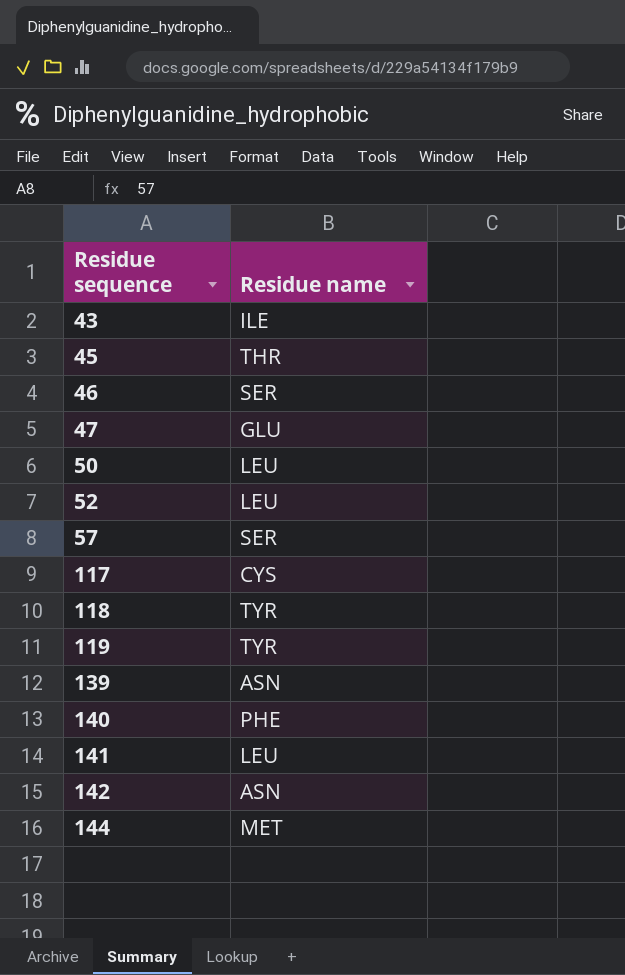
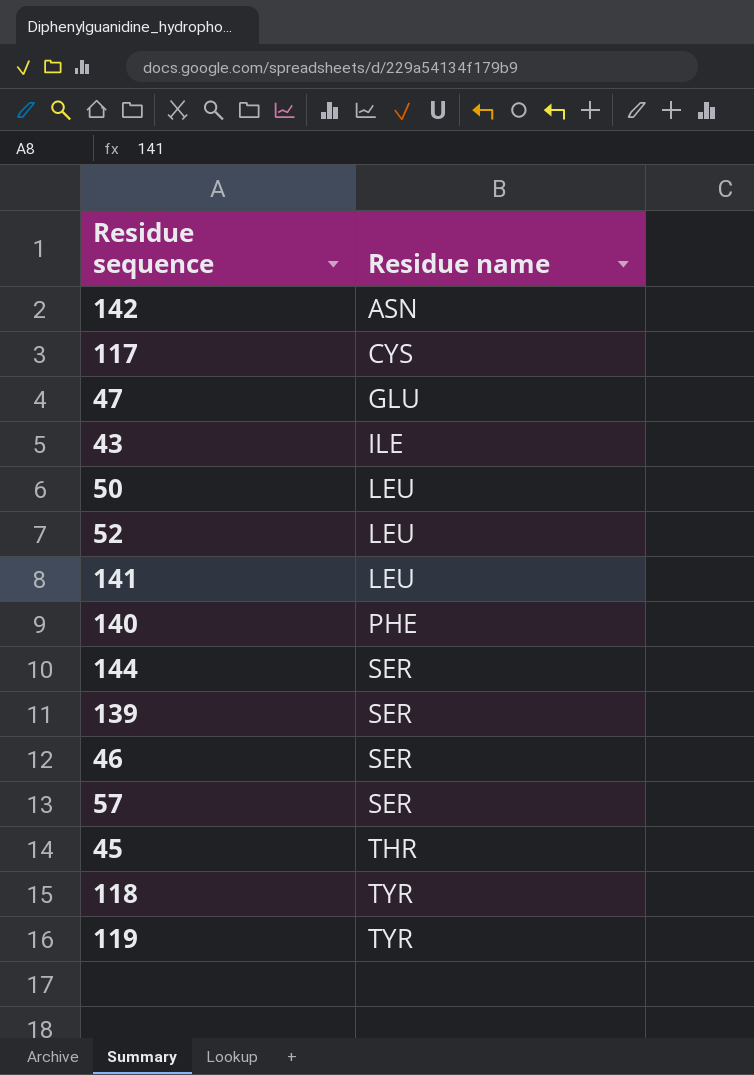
row order: Residue sequence ascending -> Residue name ascending
144 | Residue name: MET -> SER
139 | Residue name: ASN -> SER

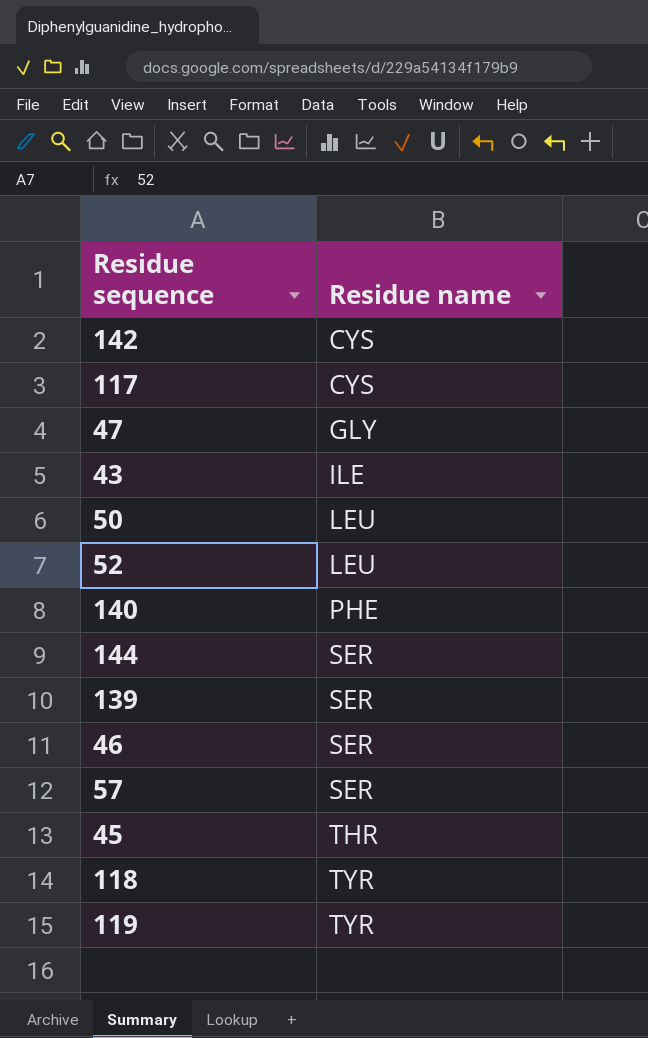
row 141: LEU -> none
142 | Residue name: ASN -> CYS
47 | Residue name: GLU -> GLY

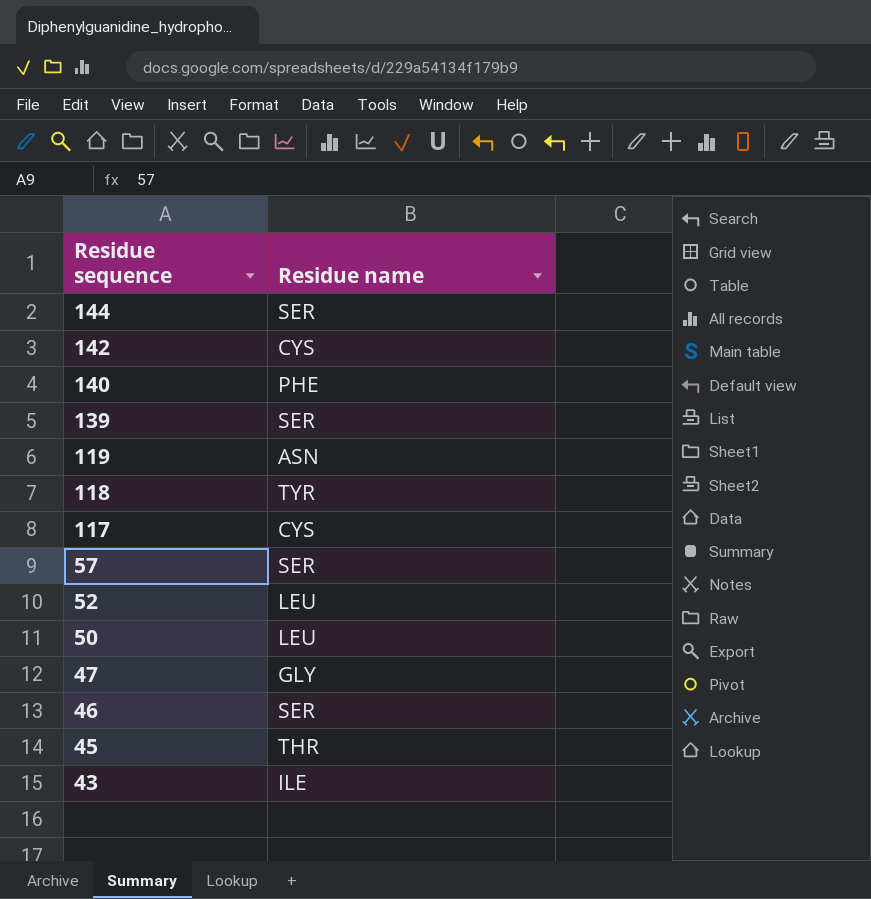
row order: Residue name ascending -> Residue sequence descending
119 | Residue name: TYR -> ASN

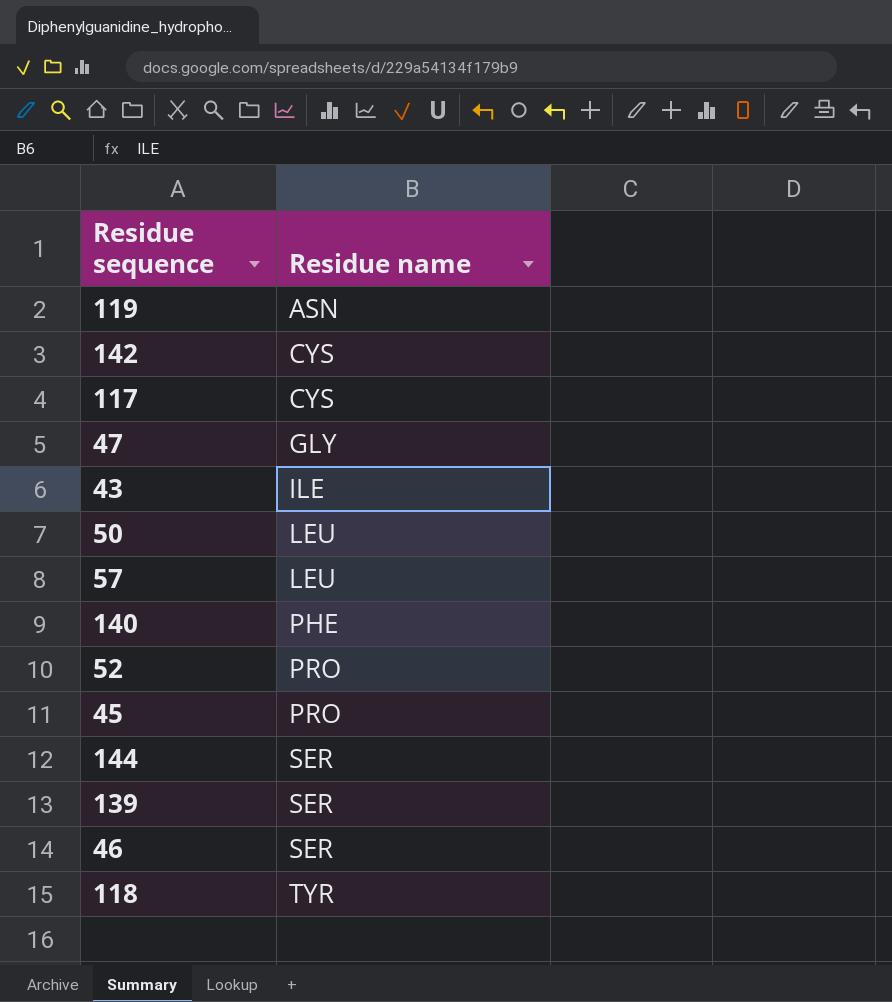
row order: Residue sequence descending -> Residue name ascending
57 | Residue name: SER -> LEU
52 | Residue name: LEU -> PRO
45 | Residue name: THR -> PRO

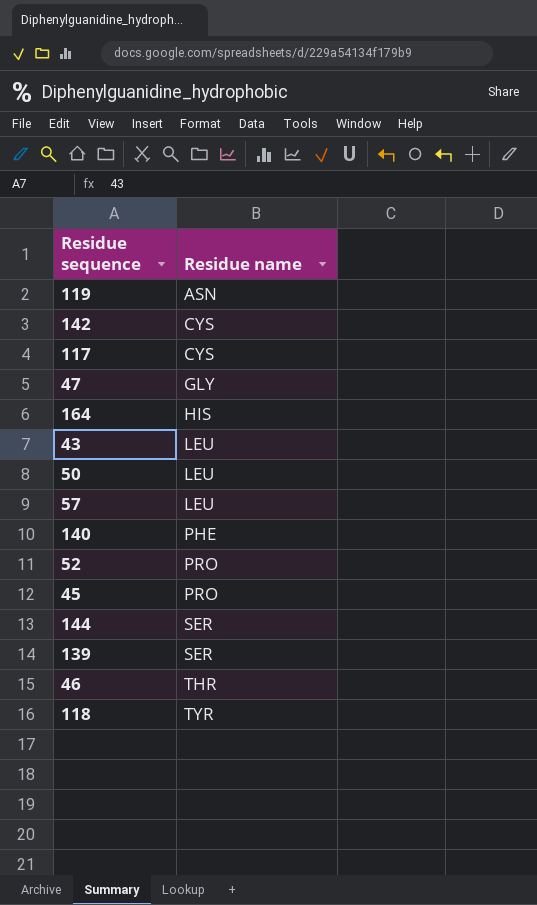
row 164: none -> HIS
43 | Residue name: ILE -> LEU
46 | Residue name: SER -> THR

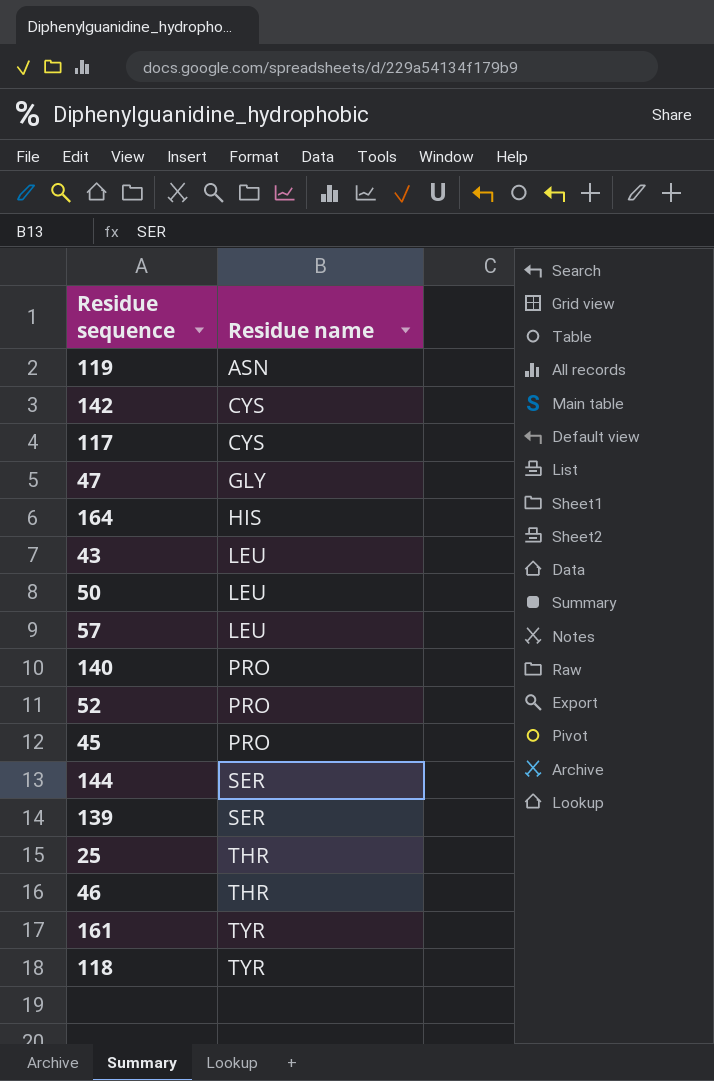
140 | Residue name: PHE -> PRO
row 25: none -> THR
row 161: none -> TYR

